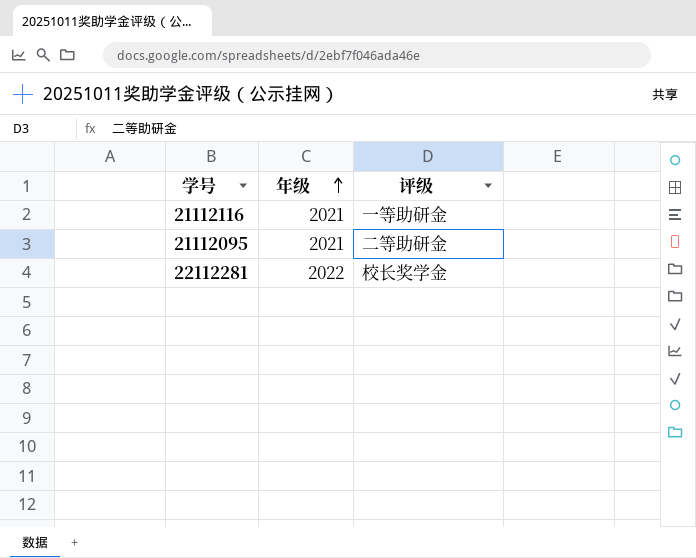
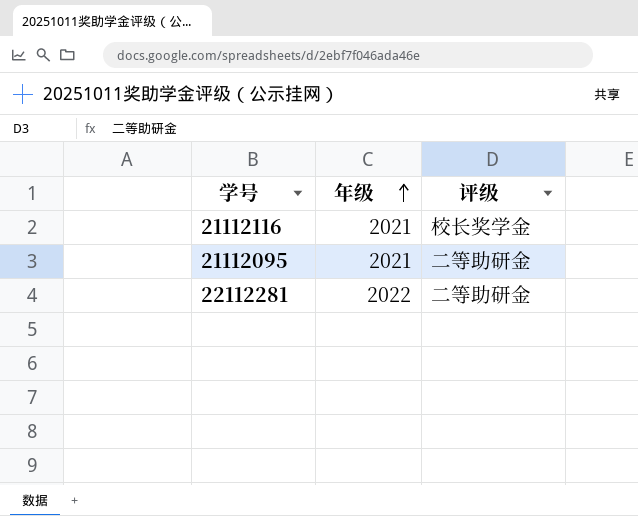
21112116 | 评级: 一等助研金 -> 校长奖学金
22112281 | 评级: 校长奖学金 -> 二等助研金

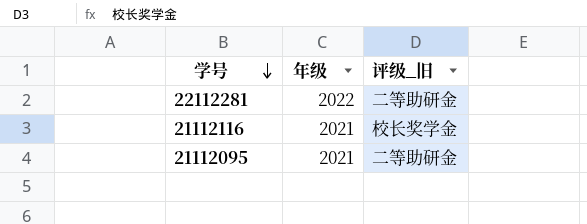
row order: 年级 ascending -> 学号 descending
column name: 评级 -> 评级_旧

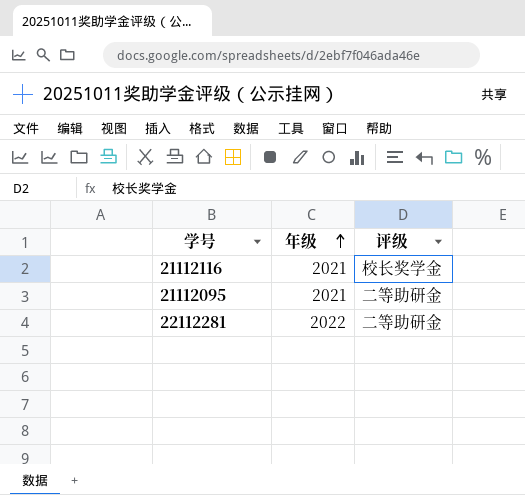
row order: 学号 descending -> 年级 ascending
column name: 评级_旧 -> 评级

